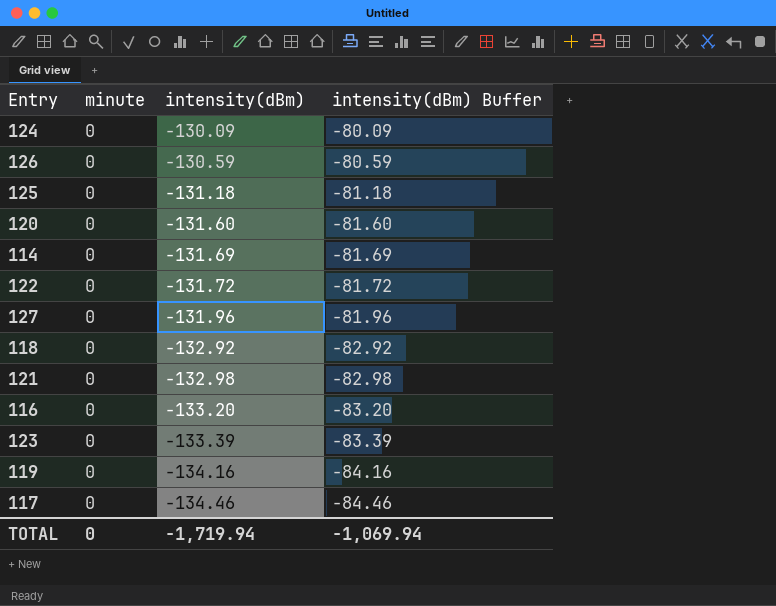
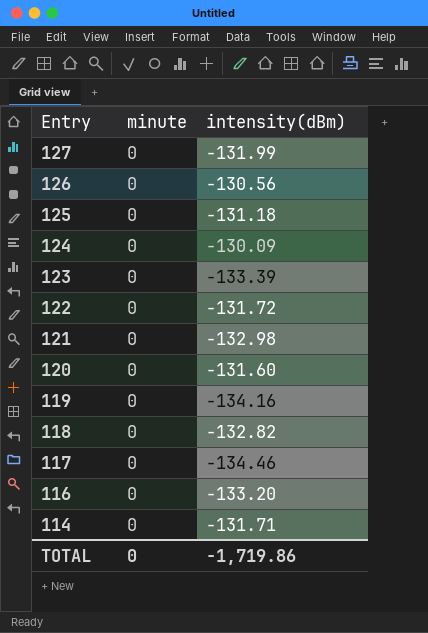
row order: intensity(dBm) descending -> Entry descending
column intensity(dBm) Buffer | formula: [intensity(dBm)] + 50 -> none
127 | intensity(dBm): -131.96 -> -131.99
126 | intensity(dBm): -130.59 -> -130.56
118 | intensity(dBm): -132.92 -> -132.82
114 | intensity(dBm): -131.69 -> -131.71
TOTAL | intensity(dBm): -1,719.94 -> -1,719.86

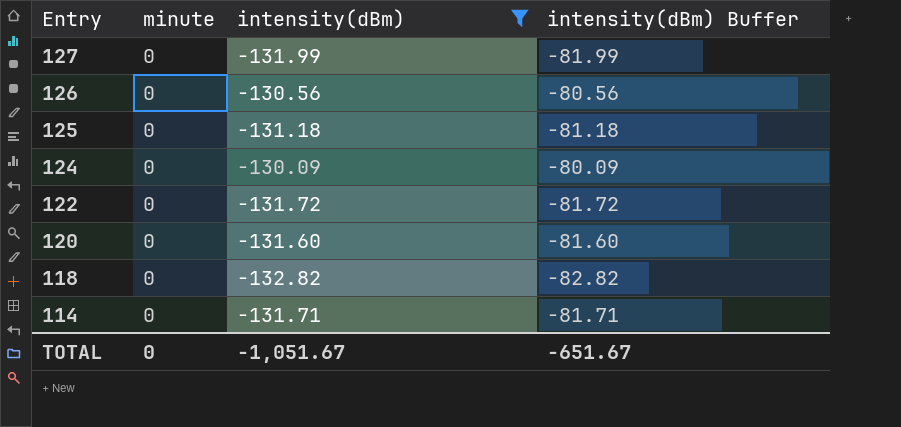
filter: none -> intensity(dBm) >= -132.82
column intensity(dBm) Buffer | formula: none -> [intensity(dBm)] + 50
TOTAL | intensity(dBm): -1,719.86 -> -1,051.67

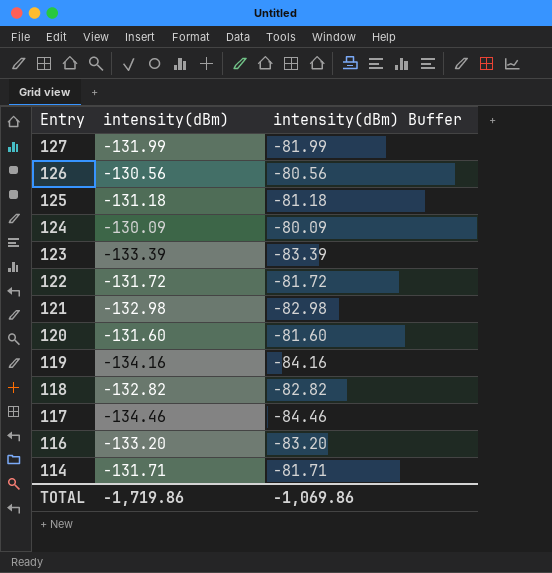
filter: intensity(dBm) >= -132.82 -> none
column minute | position: 2 -> none
TOTAL | intensity(dBm): -1,051.67 -> -1,719.86
TOTAL | intensity(dBm) Buffer: -651.67 -> -1,069.86

